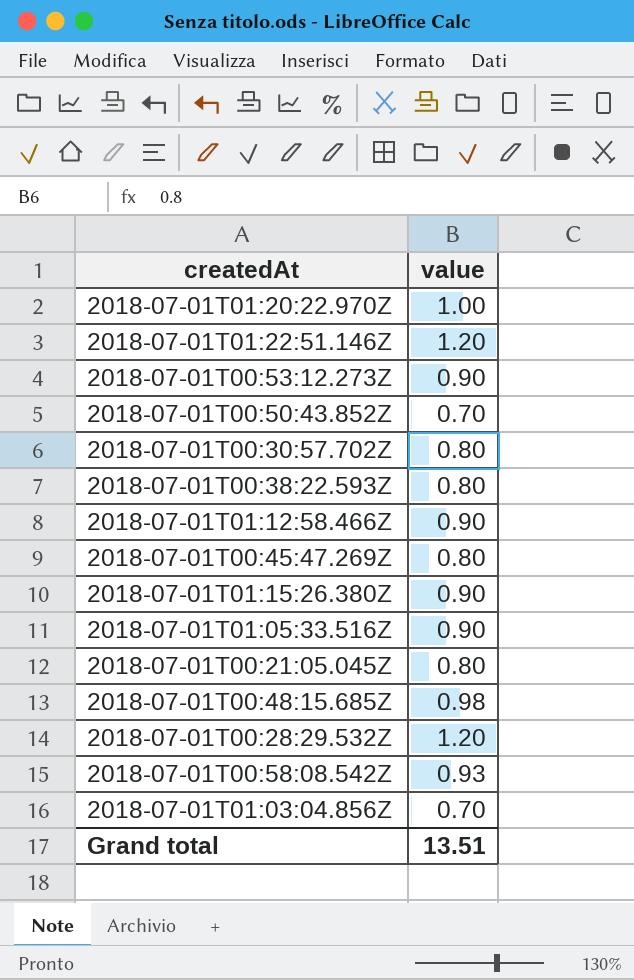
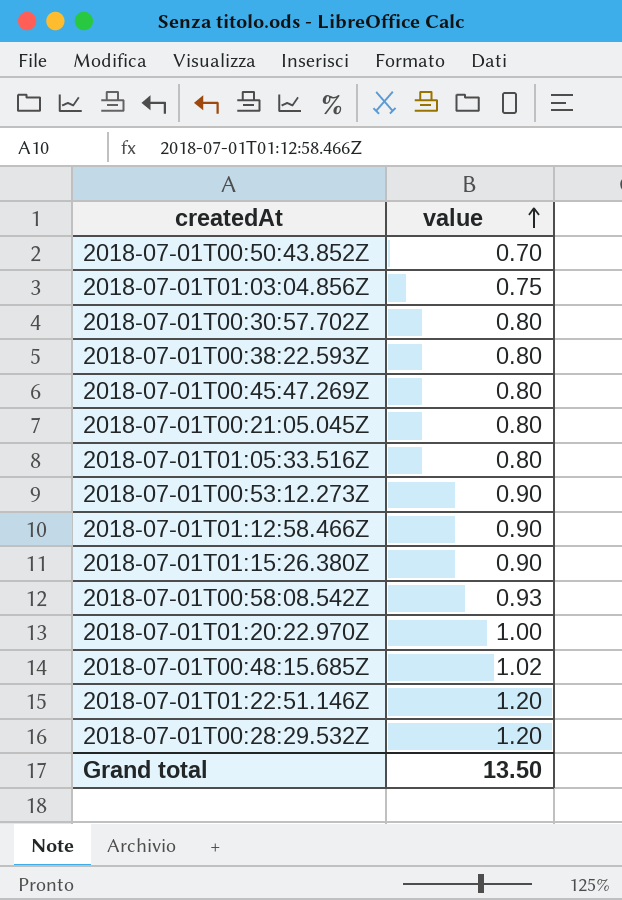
row order: none -> value ascending
2018-07-01T01:03:04.856Z | value: 0.70 -> 0.75
2018-07-01T01:05:33.516Z | value: 0.90 -> 0.80
2018-07-01T00:48:15.685Z | value: 0.98 -> 1.02
Grand total | value: 13.51 -> 13.50

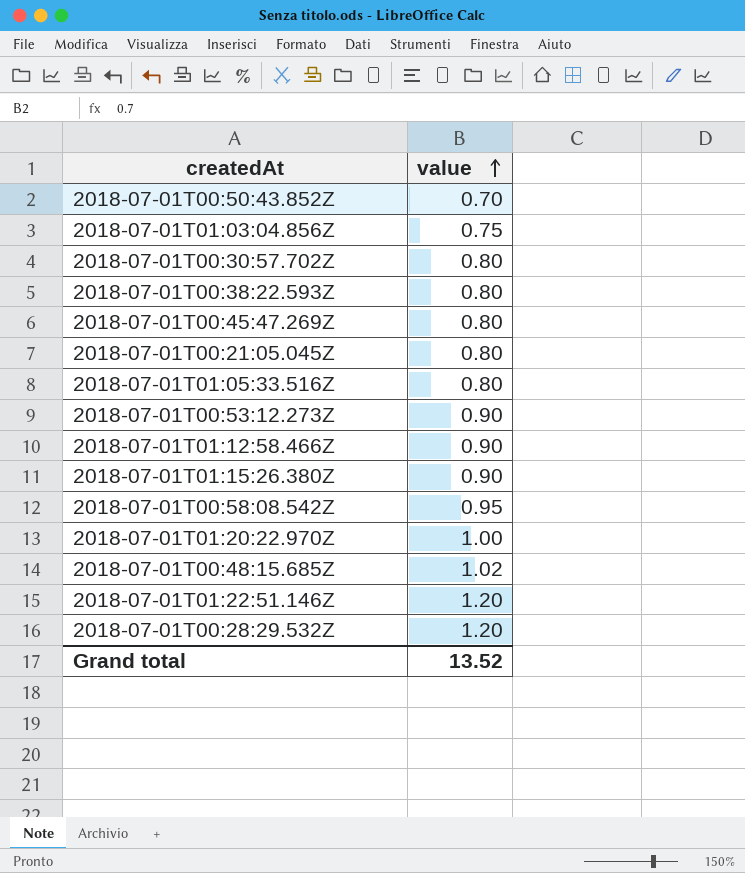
2018-07-01T00:58:08.542Z | value: 0.93 -> 0.95
Grand total | value: 13.50 -> 13.52

